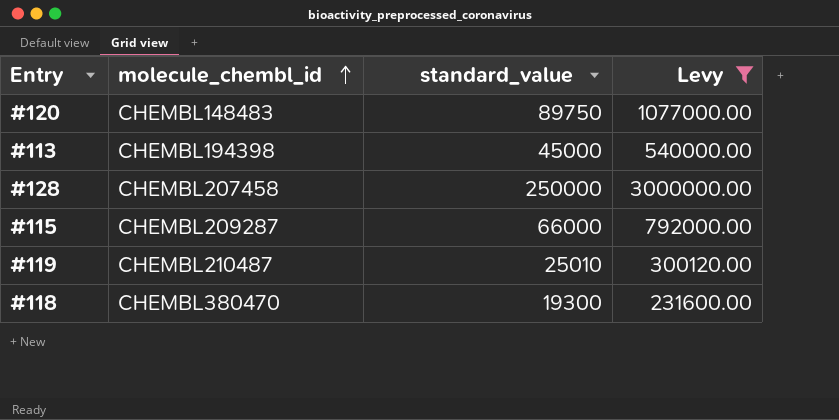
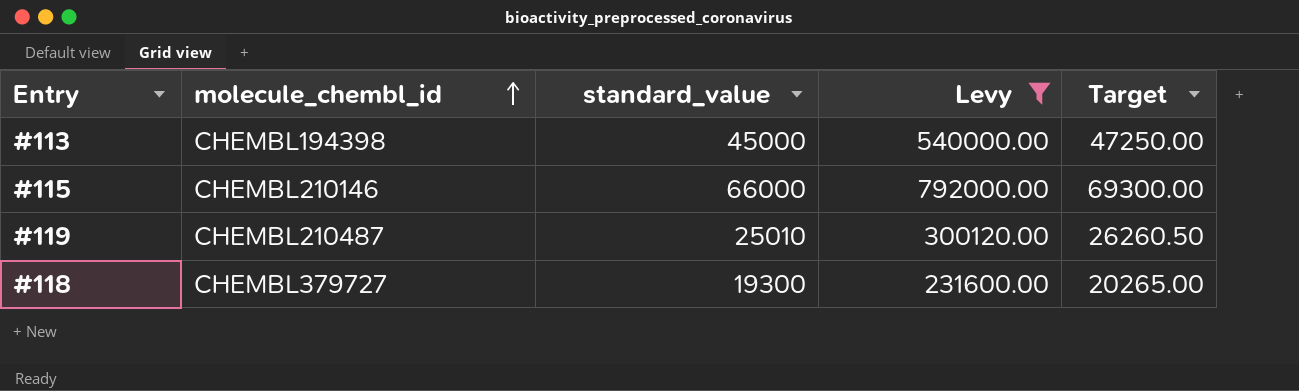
column Target | formula: none -> [standard_value] * 1.05
row #120: CHEMBL148483 | 89750 | 1077000.00 -> none
row #128: CHEMBL207458 | 250000 | 3000000.00 -> none
#115 | molecule_chembl_id: CHEMBL209287 -> CHEMBL210146
#118 | molecule_chembl_id: CHEMBL380470 -> CHEMBL379727

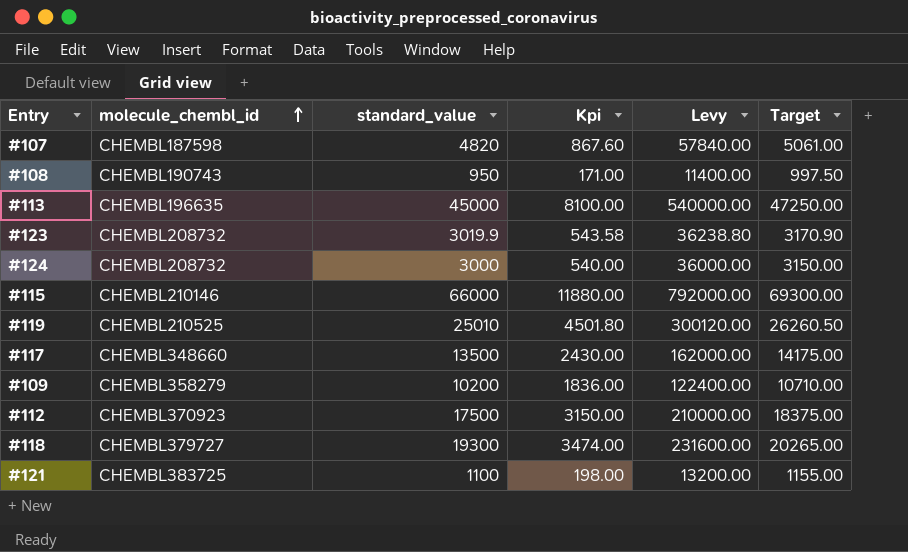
filter: Levy >= 231600.00 -> none
column Kpi | formula: none -> [standard_value] * 0.18
#113 | molecule_chembl_id: CHEMBL194398 -> CHEMBL196635
#119 | molecule_chembl_id: CHEMBL210487 -> CHEMBL210525

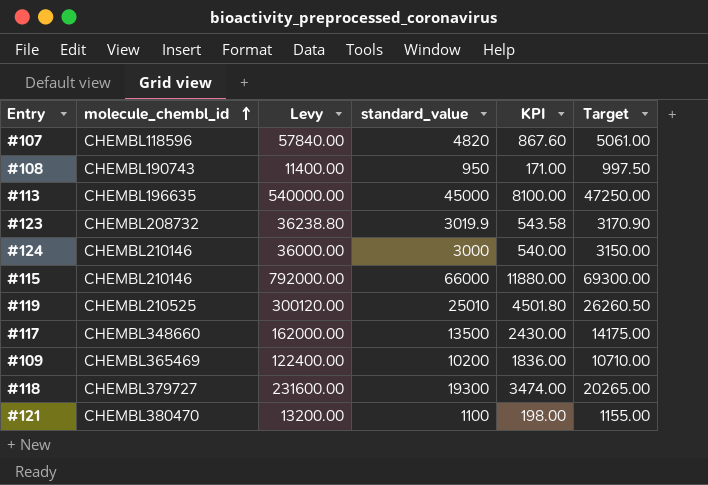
column Levy | position: 5 -> 3
column name: Kpi -> KPI
row #112: CHEMBL370923 | 17500 | 3150.00 | 210000.00 | 18375.00 -> none
#107 | molecule_chembl_id: CHEMBL187598 -> CHEMBL118596
#124 | molecule_chembl_id: CHEMBL208732 -> CHEMBL210146
#109 | molecule_chembl_id: CHEMBL358279 -> CHEMBL365469
#121 | molecule_chembl_id: CHEMBL383725 -> CHEMBL380470

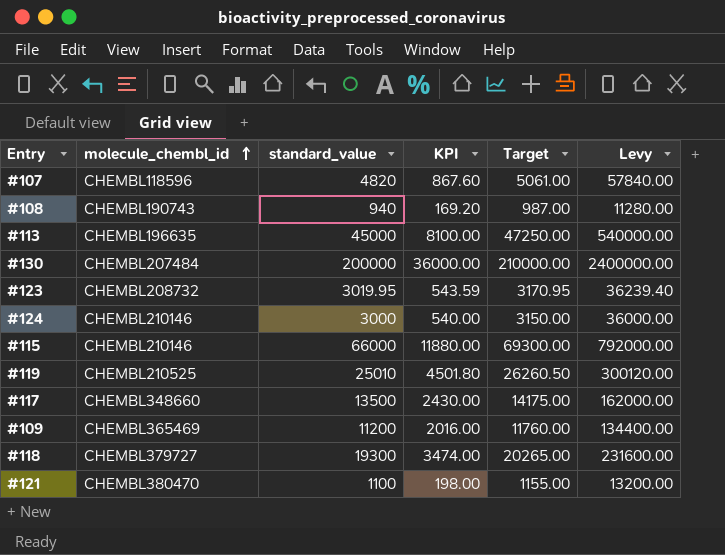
column Levy | position: 3 -> 6
#108 | standard_value: 950 -> 940
#108 | KPI: 171.00 -> 169.20
#108 | Target: 997.50 -> 987.00
#108 | Levy: 11400.00 -> 11280.00
row #130: none -> CHEMBL207484 | 200000 | 36000.00 | 210000.00 | 2400000.00
#123 | standard_value: 3019.9 -> 3019.95
#123 | KPI: 543.58 -> 543.59
#123 | Target: 3170.90 -> 3170.95
#123 | Levy: 36238.80 -> 36239.40
#109 | standard_value: 10200 -> 11200
#109 | KPI: 1836.00 -> 2016.00
#109 | Target: 10710.00 -> 11760.00
#109 | Levy: 122400.00 -> 134400.00

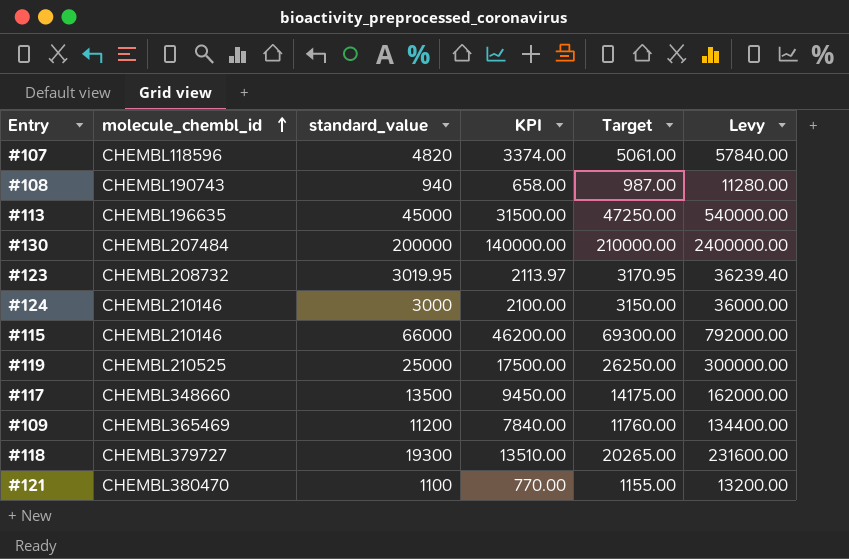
column KPI | formula: [standard_value] * 0.18 -> [standard_value] * 0.7
#119 | standard_value: 25010 -> 25000
#119 | Target: 26260.50 -> 26250.00
#119 | Levy: 300120.00 -> 300000.00

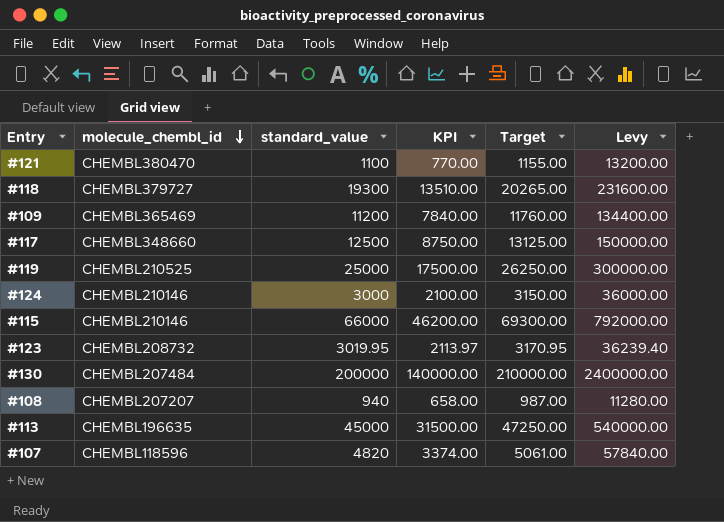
row order: molecule_chembl_id ascending -> molecule_chembl_id descending
#117 | standard_value: 13500 -> 12500
#117 | KPI: 9450.00 -> 8750.00
#117 | Target: 14175.00 -> 13125.00
#117 | Levy: 162000.00 -> 150000.00
#108 | molecule_chembl_id: CHEMBL190743 -> CHEMBL207207

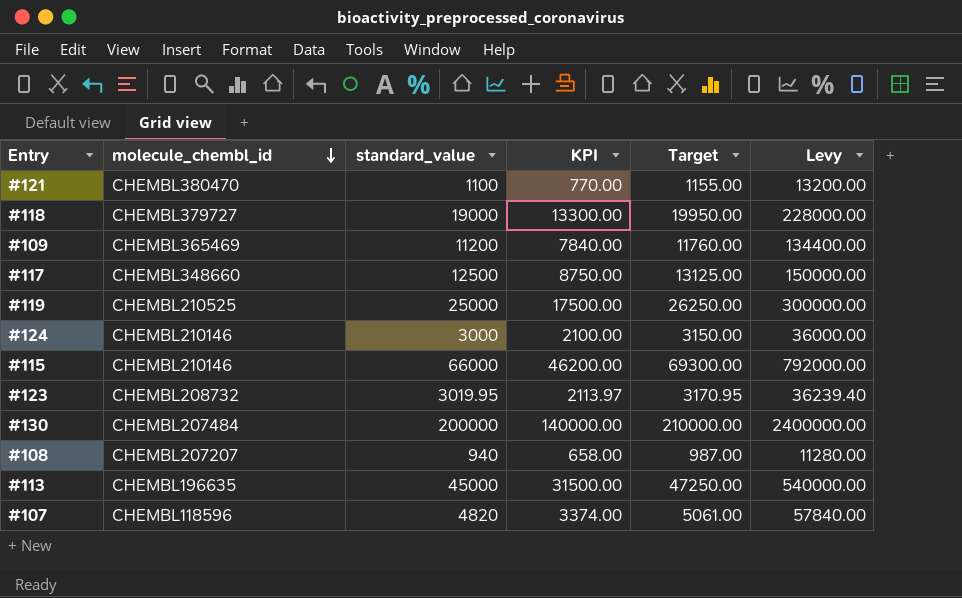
#118 | standard_value: 19300 -> 19000
#118 | KPI: 13510.00 -> 13300.00
#118 | Target: 20265.00 -> 19950.00
#118 | Levy: 231600.00 -> 228000.00

